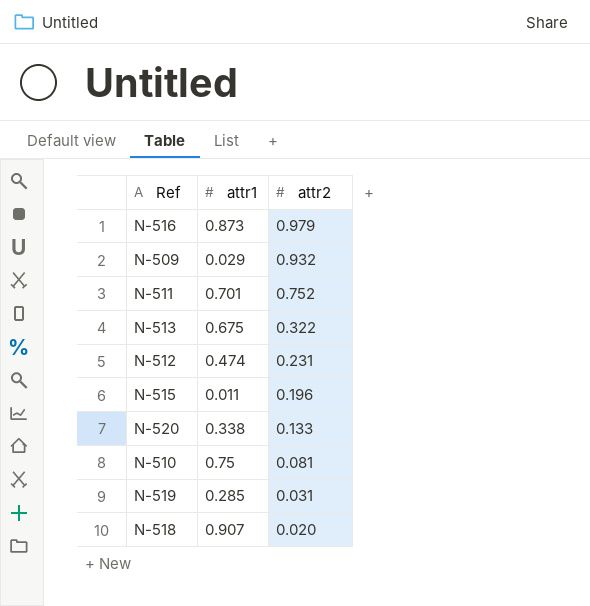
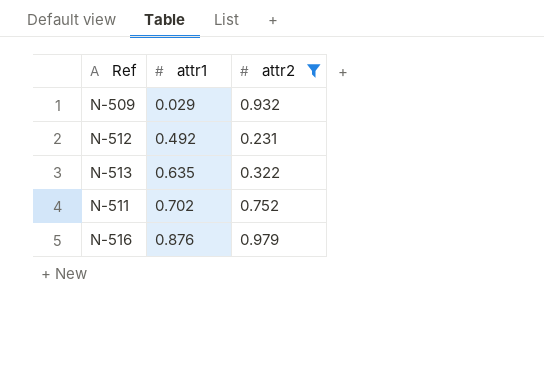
filter: none -> attr2 >= 0.231
row order: attr2 descending -> attr1 ascending
N-512 | attr1: 0.474 -> 0.492
N-513 | attr1: 0.675 -> 0.635
N-511 | attr1: 0.701 -> 0.702
N-516 | attr1: 0.873 -> 0.876

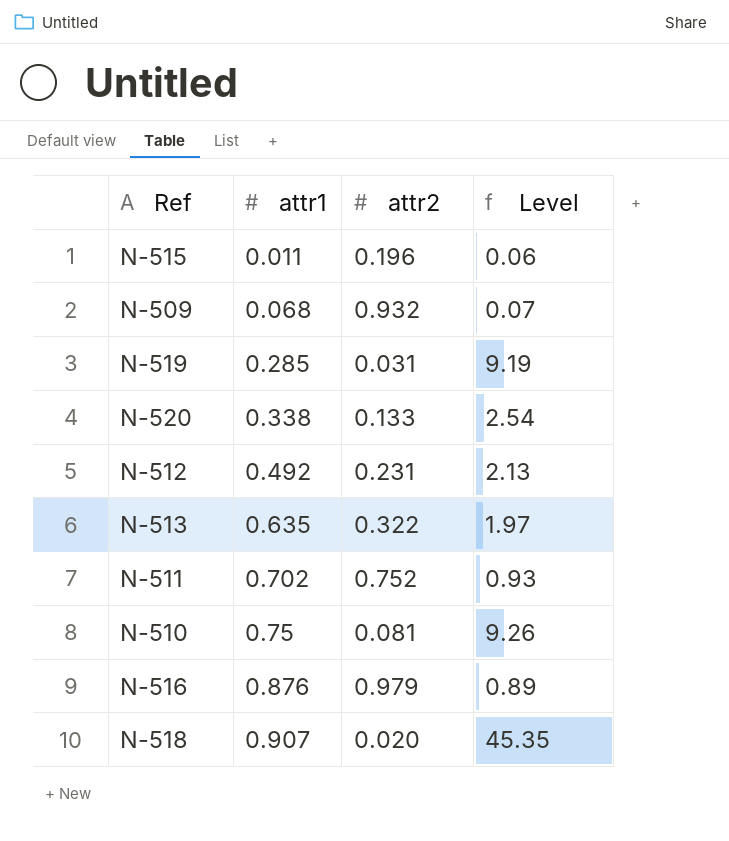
filter: attr2 >= 0.231 -> none
column Level | formula: none -> [attr1] / [attr2]
N-509 | attr1: 0.029 -> 0.068

